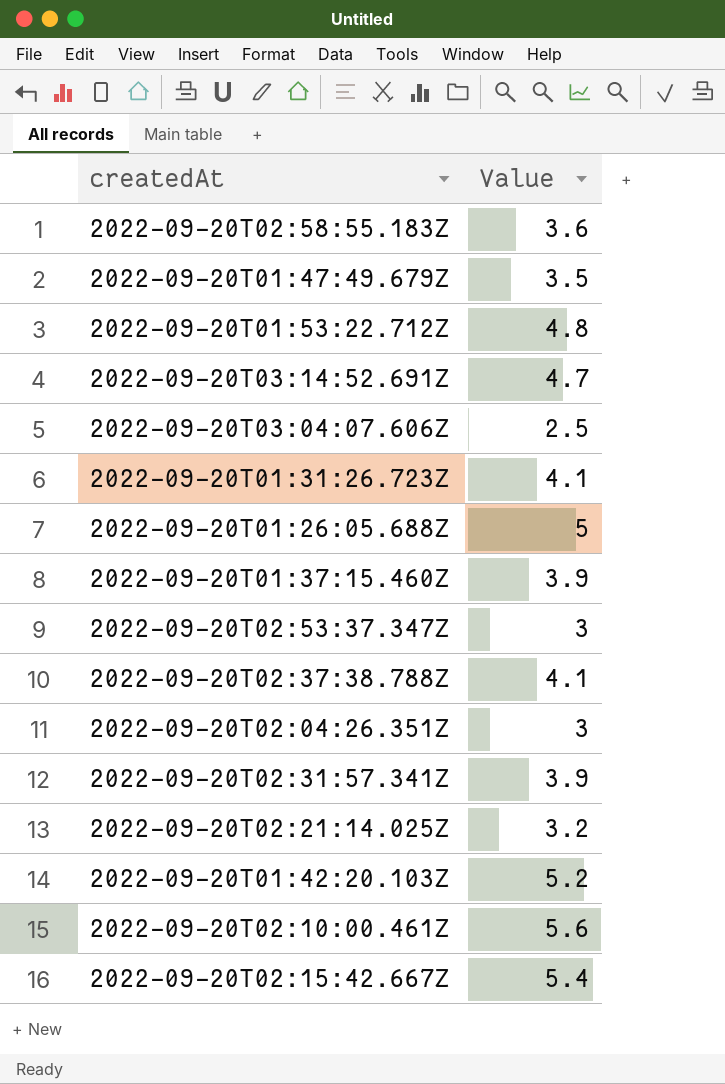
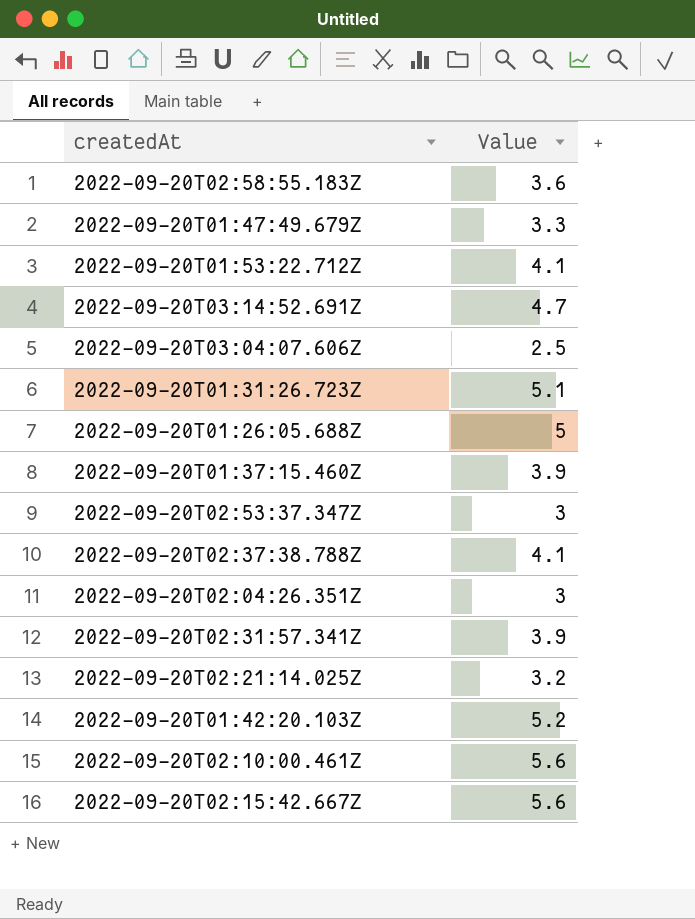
2022-09-20T01:47:49.679Z | Value: 3.5 -> 3.3
2022-09-20T01:53:22.712Z | Value: 4.8 -> 4.1
2022-09-20T01:31:26.723Z | Value: 4.1 -> 5.1
2022-09-20T02:15:42.667Z | Value: 5.4 -> 5.6

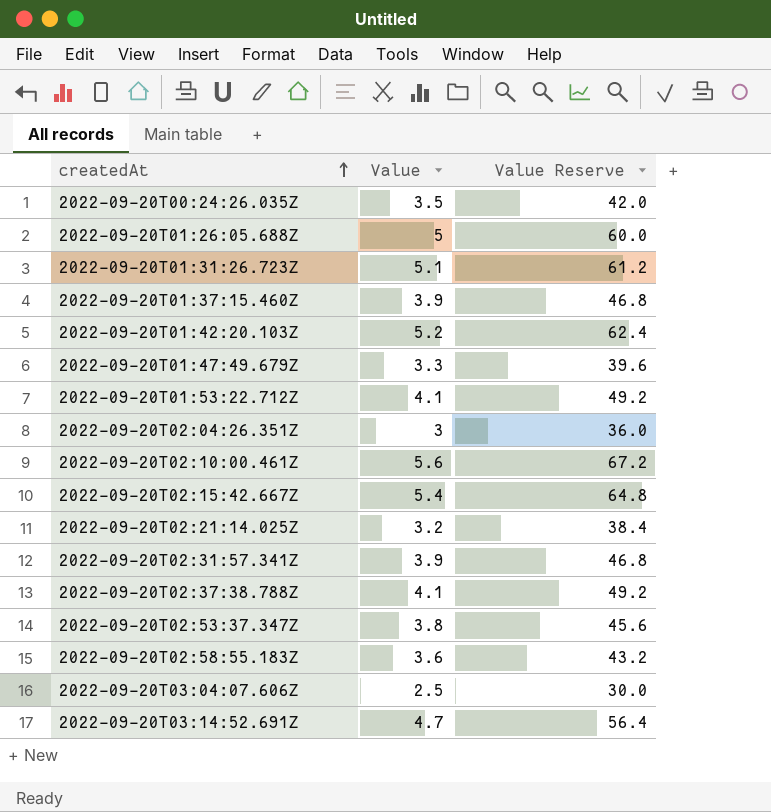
row order: none -> createdAt ascending
column Value Reserve | formula: none -> [Value] * 12
row 2022-09-20T00:24:26.035Z: none -> 3.5 | 42.0
2022-09-20T02:15:42.667Z | Value: 5.6 -> 5.4
2022-09-20T02:53:37.347Z | Value: 3 -> 3.8

